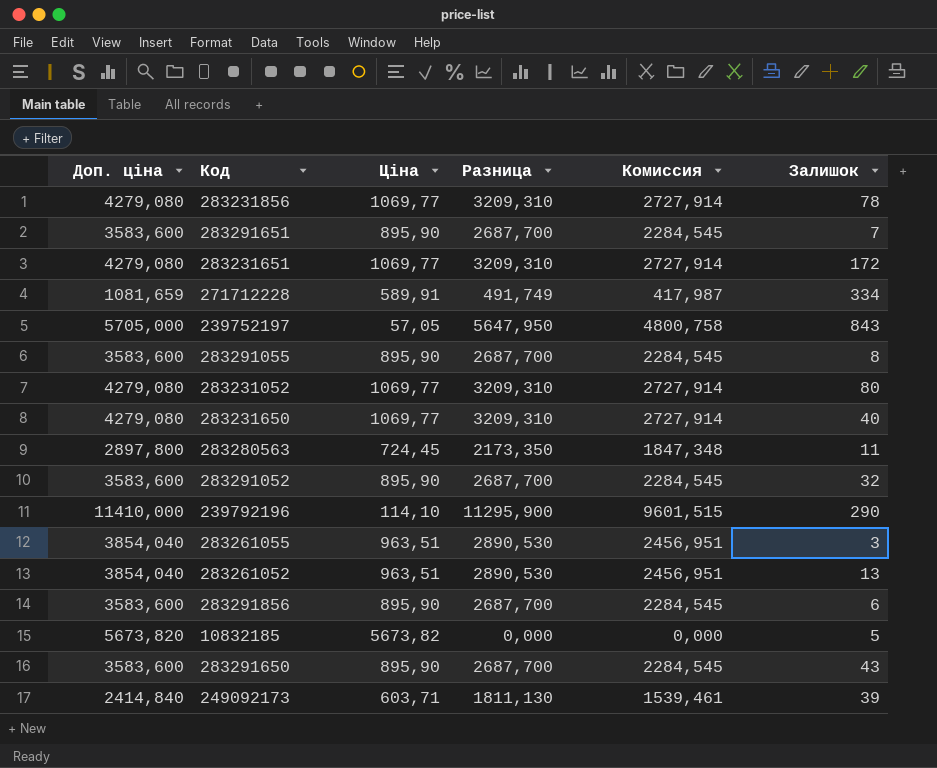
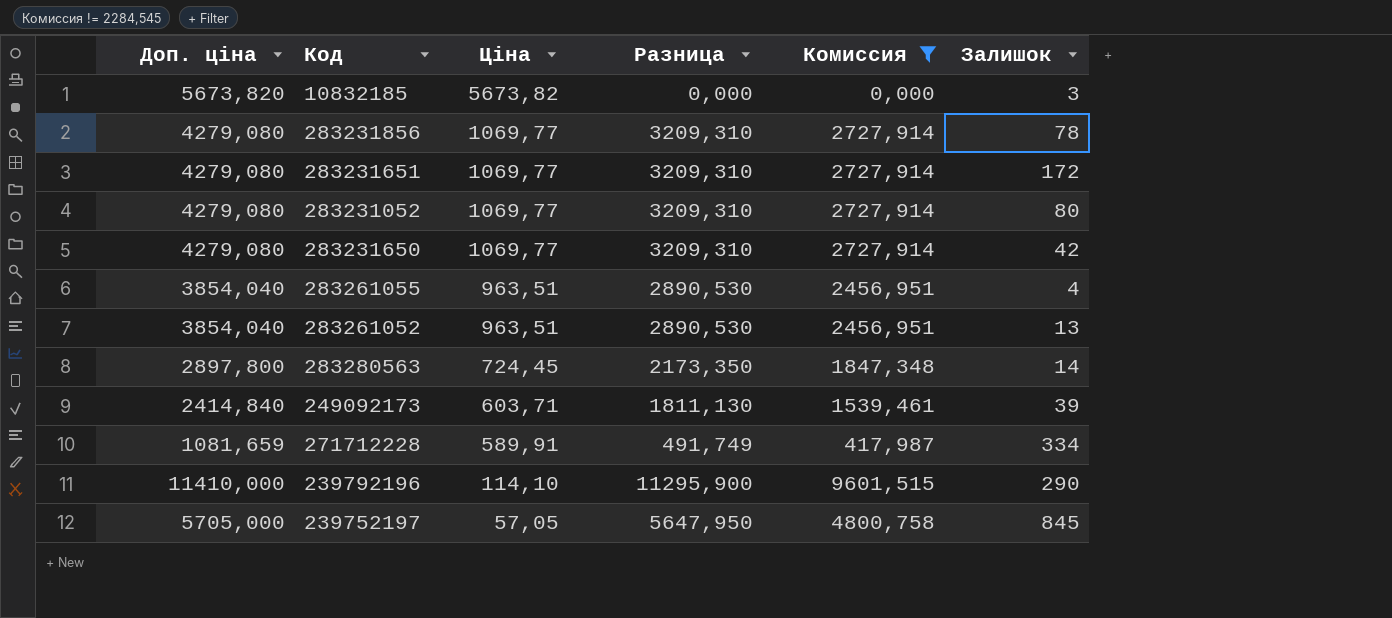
filter: none -> Комиссия != 2284,545
row order: none -> Ціна descending
10832185 | Залишок: 5 -> 3
283231650 | Залишок: 40 -> 42
283261055 | Залишок: 3 -> 4
283280563 | Залишок: 11 -> 14
239752197 | Залишок: 843 -> 845

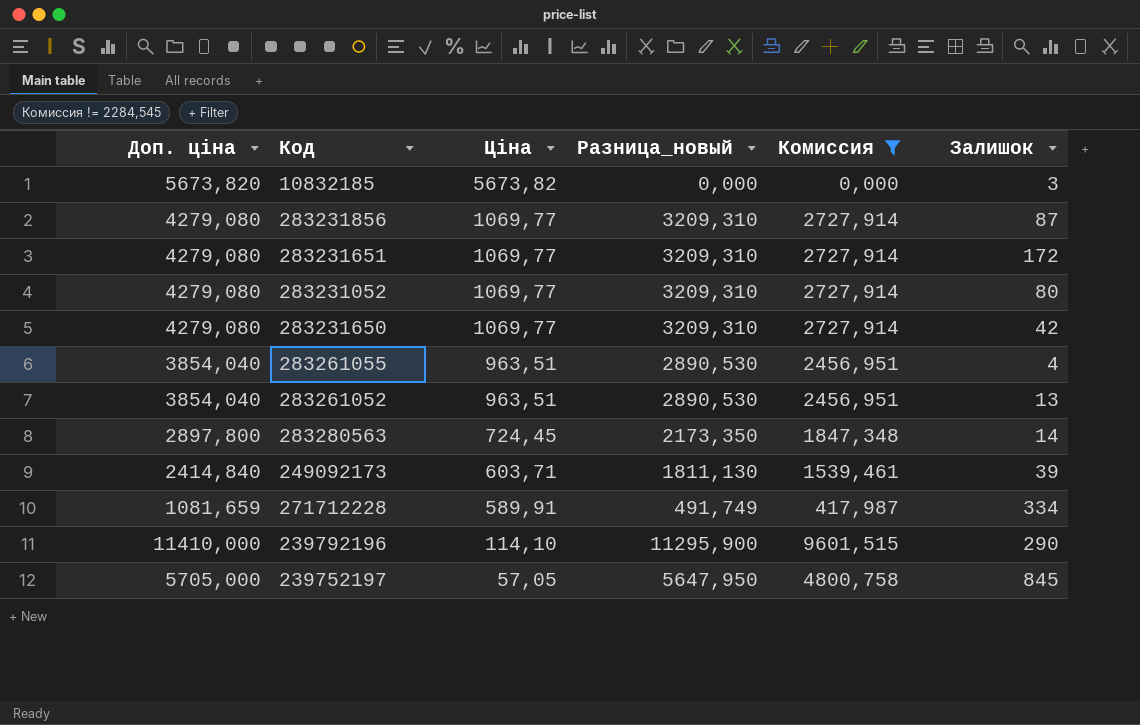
column name: Разница -> Разница_новый
283231856 | Залишок: 78 -> 87

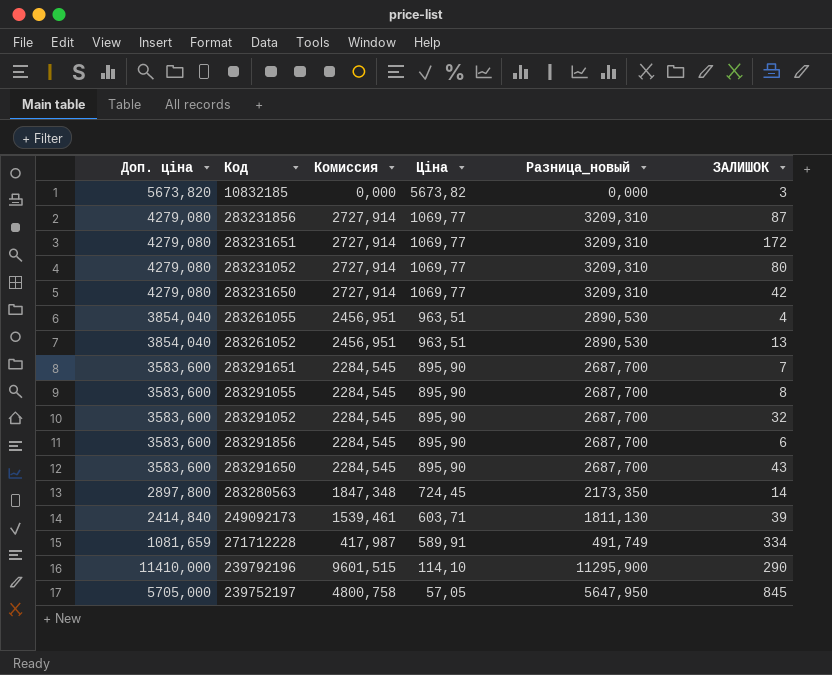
filter: Комиссия != 2284,545 -> none
column Комиссия | position: 5 -> 3
column name: Залишок -> ЗАЛИШОК

